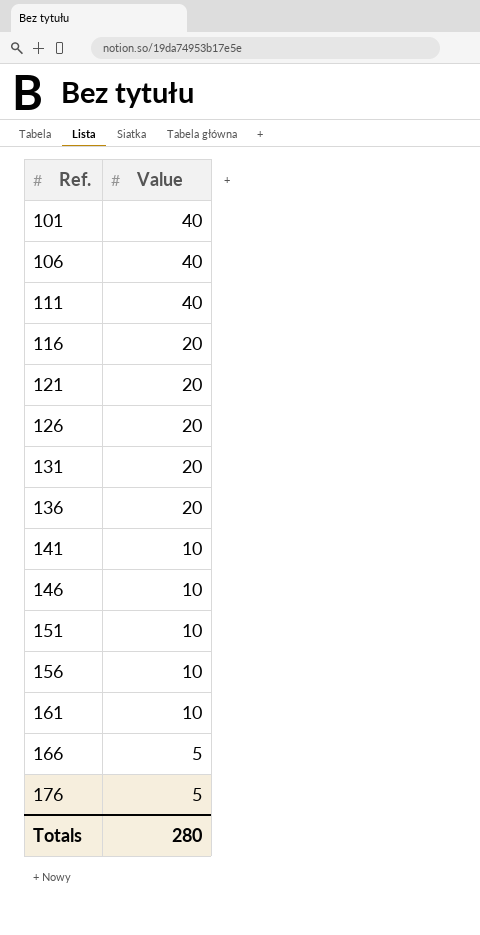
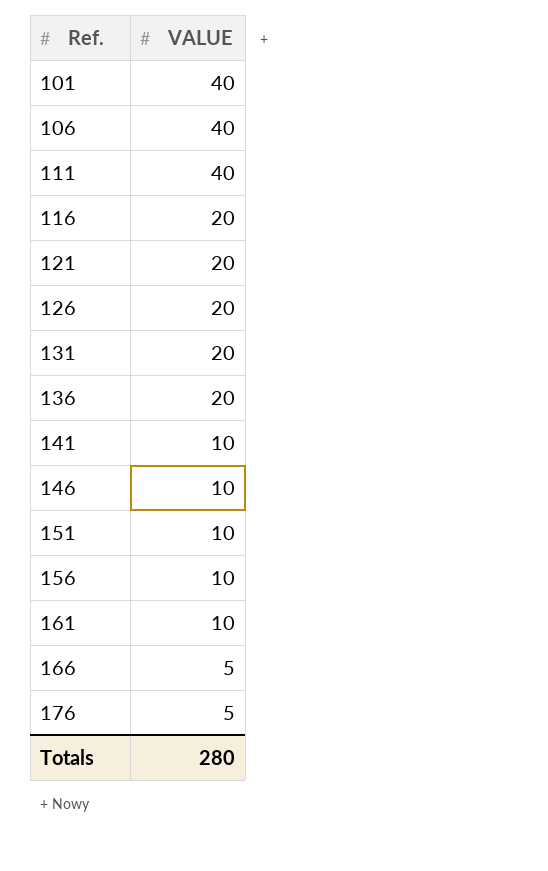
column name: Value -> VALUE

